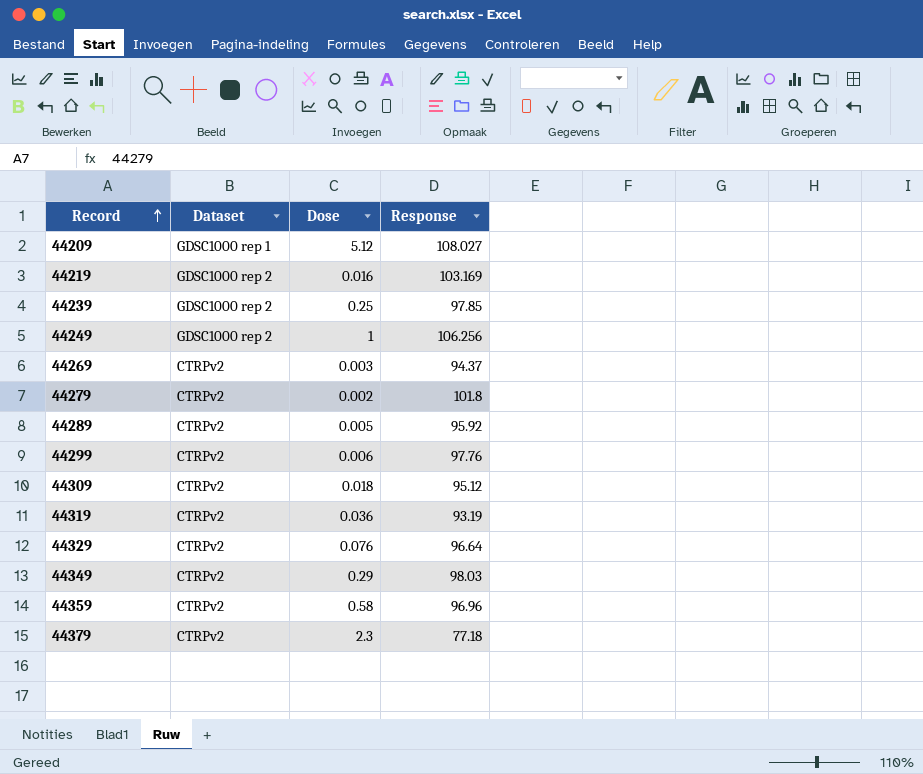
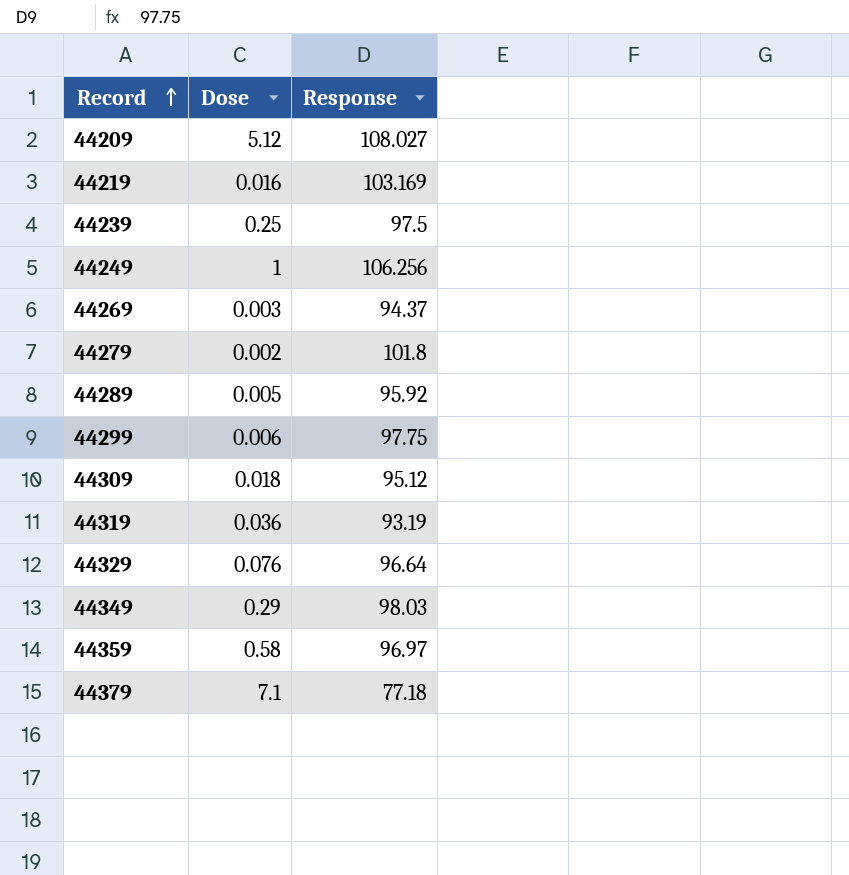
column Dataset | position: 2 -> none
44239 | Response: 97.85 -> 97.5
44299 | Response: 97.76 -> 97.75
44359 | Response: 96.96 -> 96.97
44379 | Dose: 2.3 -> 7.1

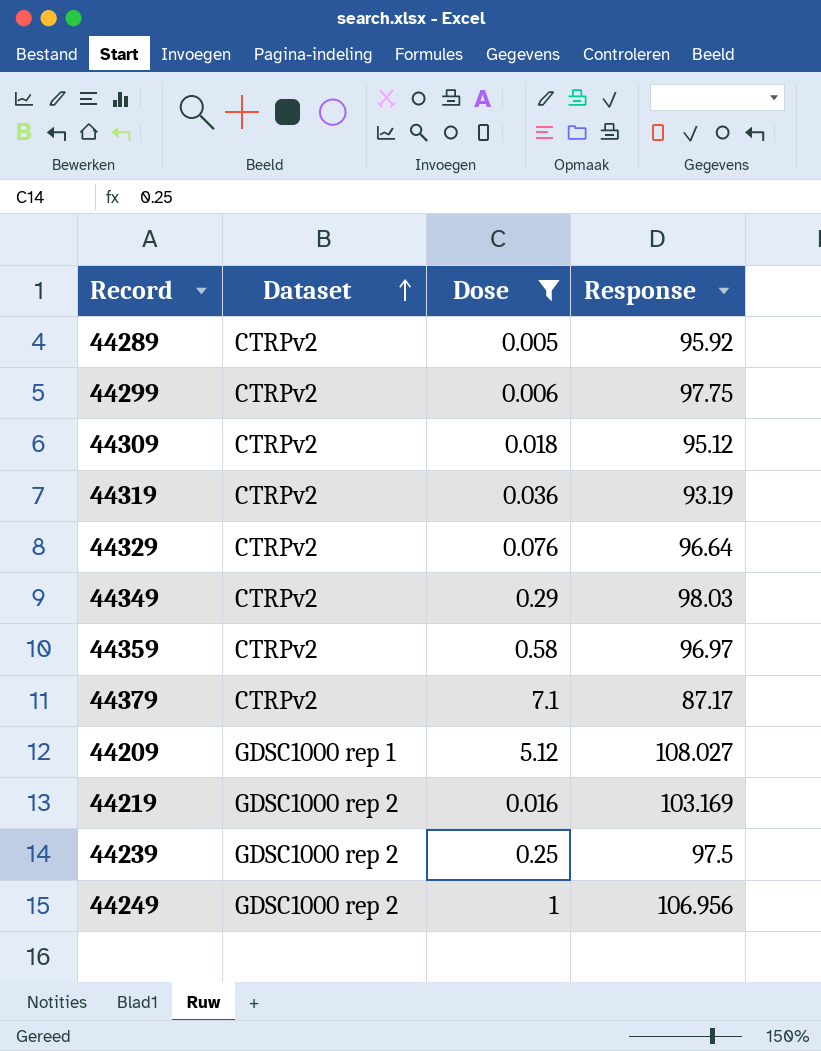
filter: none -> Dose >= 0.005
row order: Record ascending -> Dataset ascending
column Dataset | position: none -> 2
44379 | Response: 77.18 -> 87.17
44249 | Response: 106.256 -> 106.956

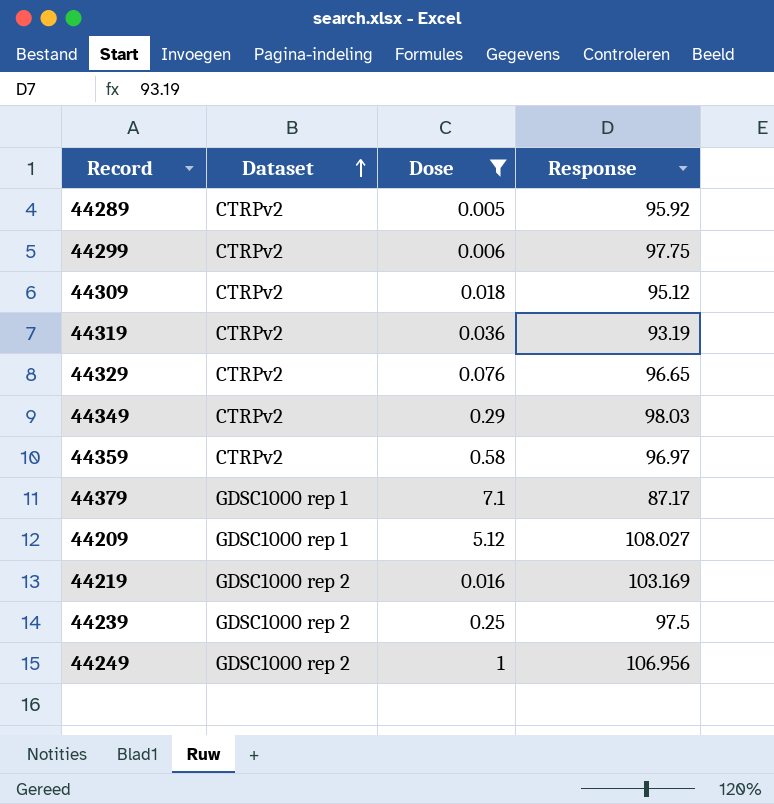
44329 | Response: 96.64 -> 96.65
44379 | Dataset: CTRPv2 -> GDSC1000 rep 1

